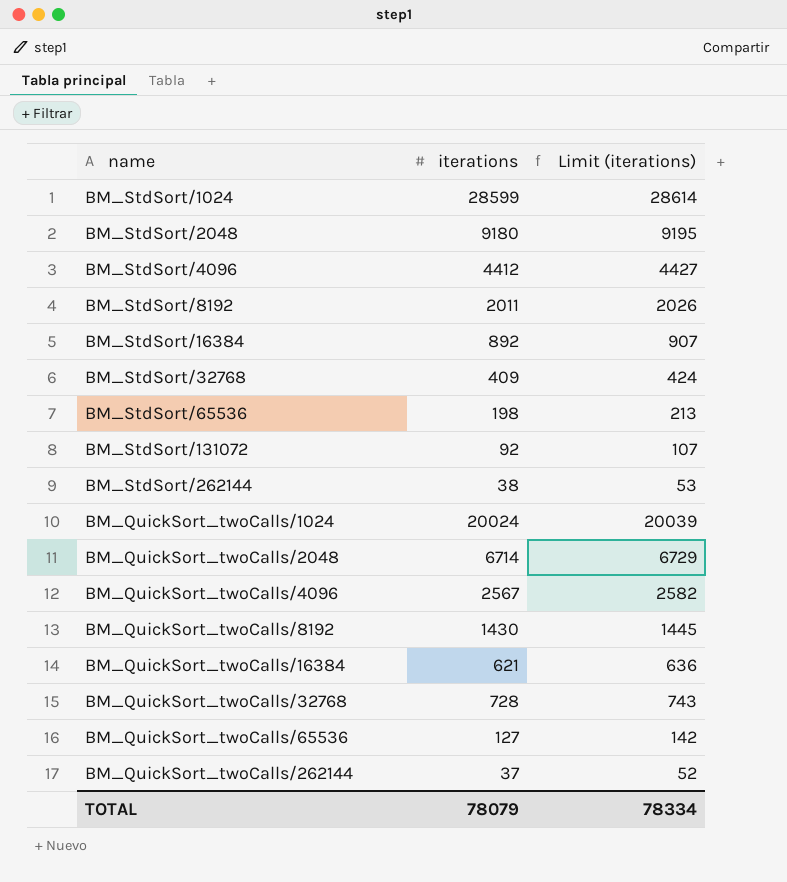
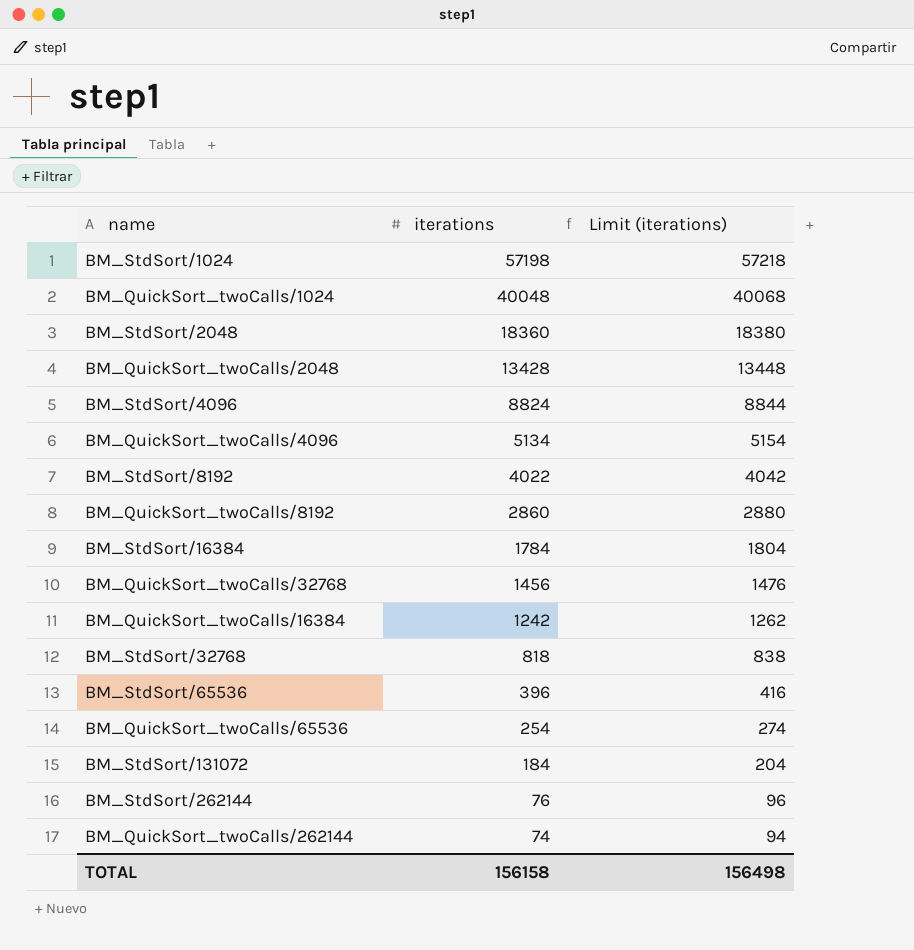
row order: none -> iterations descending
column Limit (iterations) | formula: [iterations] + 15 -> [iterations] + 20
BM_StdSort/1024 | iterations: 28599 -> 57198
BM_QuickSort_twoCalls/1024 | iterations: 20024 -> 40048
BM_StdSort/2048 | iterations: 9180 -> 18360
BM_QuickSort_twoCalls/2048 | iterations: 6714 -> 13428
BM_StdSort/4096 | iterations: 4412 -> 8824
BM_QuickSort_twoCalls/4096 | iterations: 2567 -> 5134
BM_StdSort/8192 | iterations: 2011 -> 4022
BM_QuickSort_twoCalls/8192 | iterations: 1430 -> 2860
BM_StdSort/16384 | iterations: 892 -> 1784
BM_QuickSort_twoCalls/32768 | iterations: 728 -> 1456
BM_QuickSort_twoCalls/16384 | iterations: 621 -> 1242
BM_StdSort/32768 | iterations: 409 -> 818
BM_StdSort/65536 | iterations: 198 -> 396
BM_QuickSort_twoCalls/65536 | iterations: 127 -> 254
BM_StdSort/131072 | iterations: 92 -> 184
BM_StdSort/262144 | iterations: 38 -> 76
BM_QuickSort_twoCalls/262144 | iterations: 37 -> 74
TOTAL | iterations: 78079 -> 156158
TOTAL | Limit (iterations): 78334 -> 156498

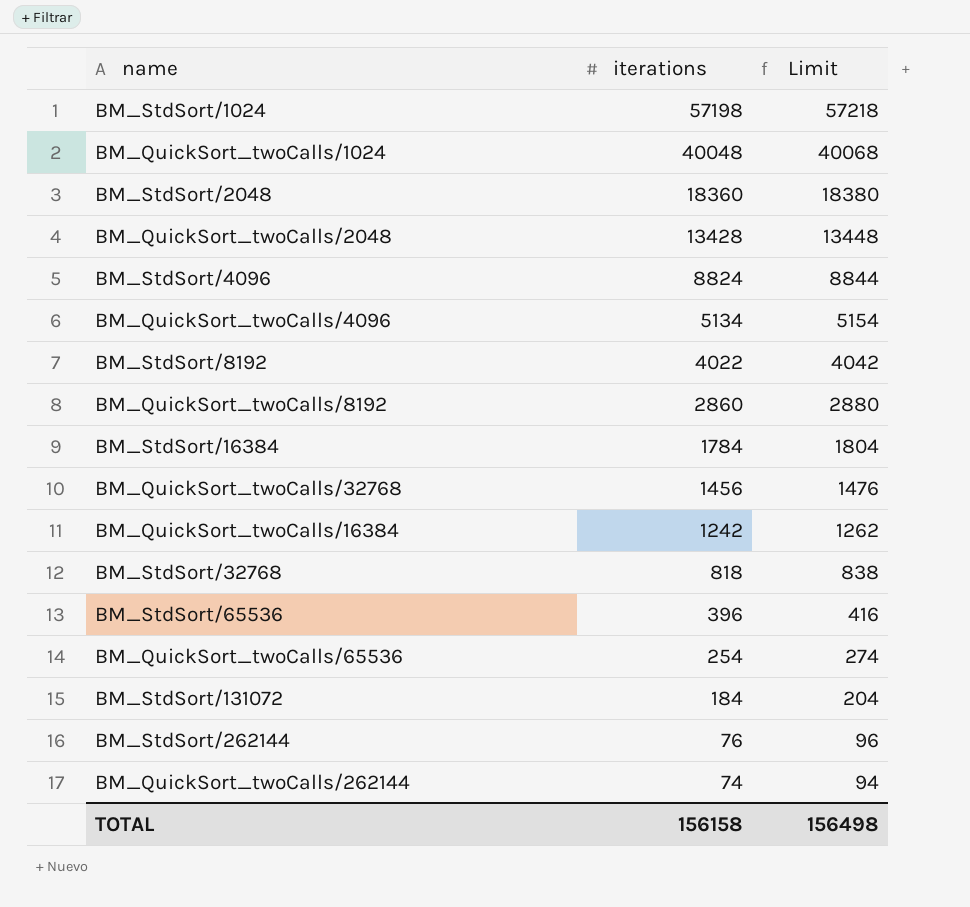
column name: Limit (iterations) -> Limit

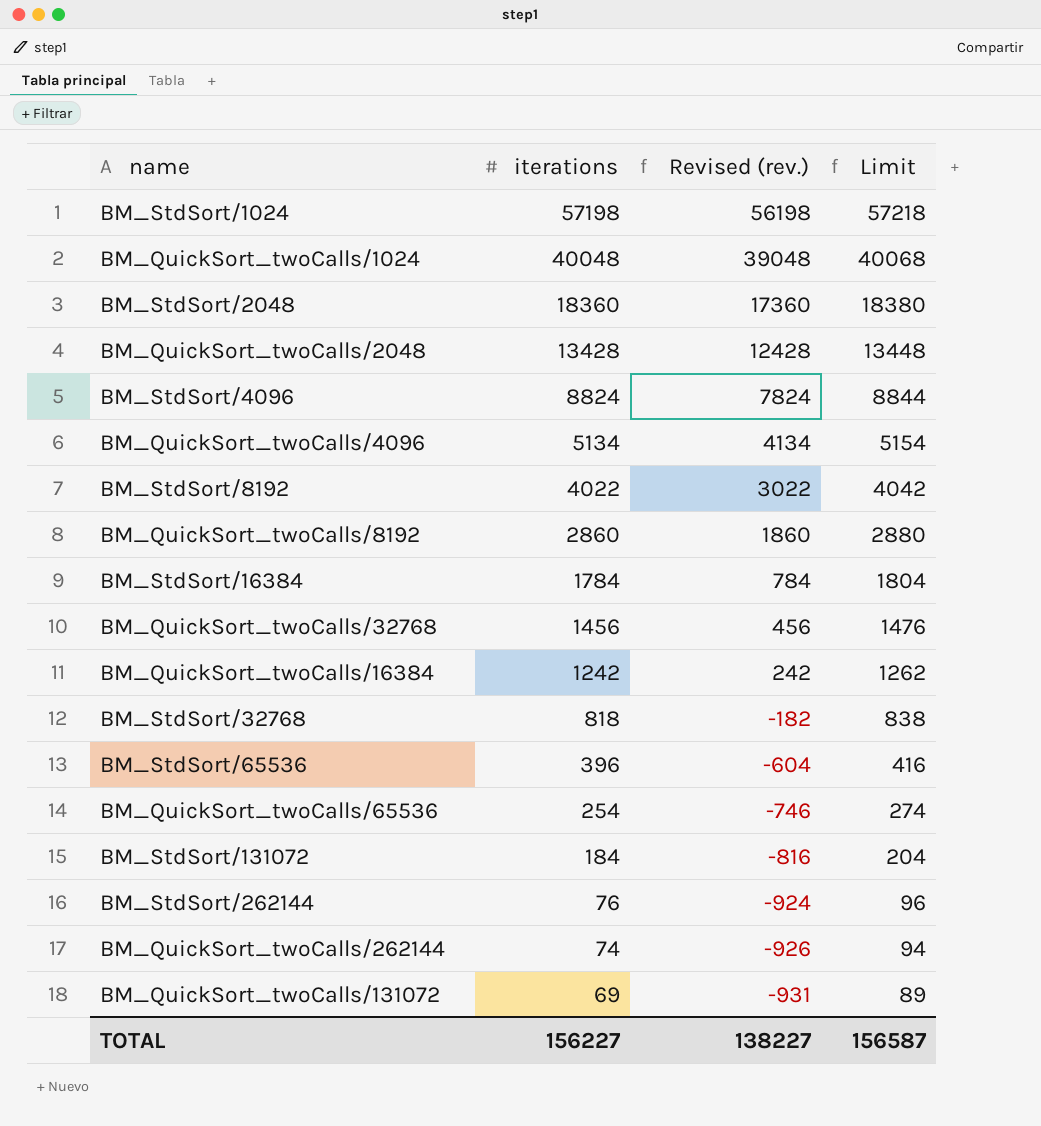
column Revised (rev.) | formula: none -> [iterations] - 1000
row BM_QuickSort_twoCalls/131072: none -> 69 | -931 | 89
TOTAL | iterations: 156158 -> 156227
TOTAL | Limit: 156498 -> 156587

